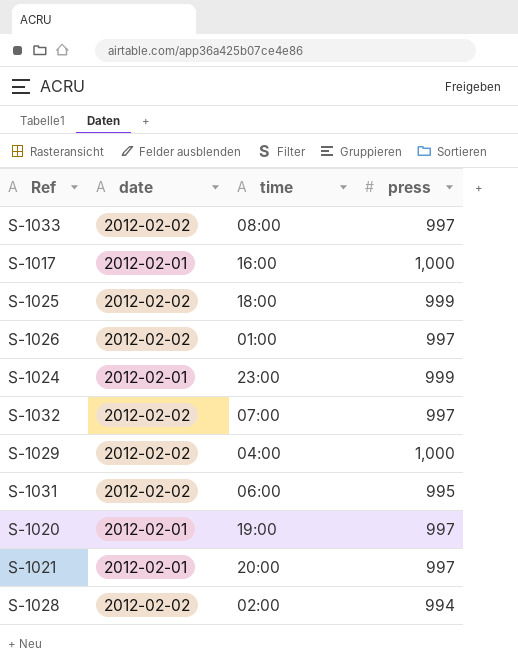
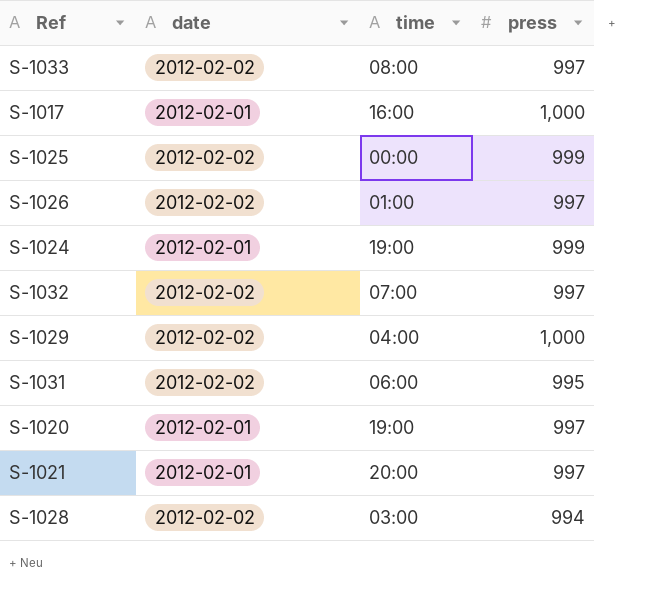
S-1025 | time: 18:00 -> 00:00
S-1024 | time: 23:00 -> 19:00
S-1028 | time: 02:00 -> 03:00

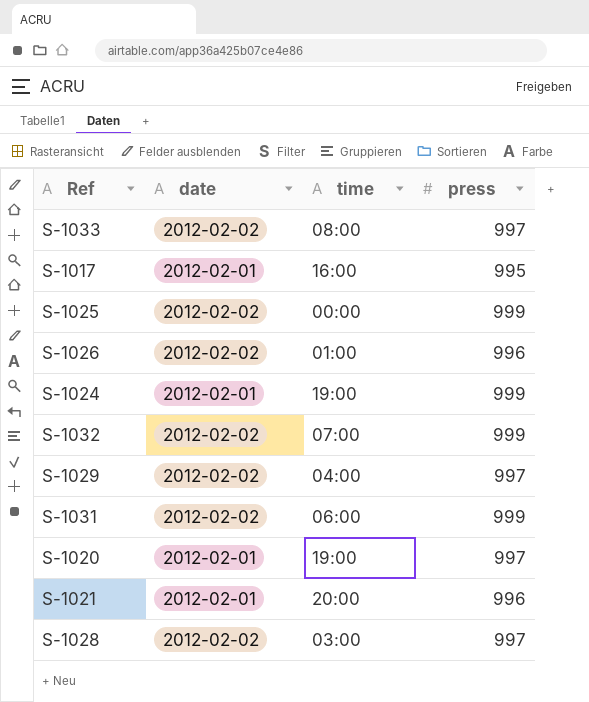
S-1017 | press: 1,000 -> 995
S-1026 | press: 997 -> 996
S-1032 | press: 997 -> 999
S-1029 | press: 1,000 -> 997
S-1031 | press: 995 -> 999
S-1021 | press: 997 -> 996
S-1028 | press: 994 -> 997

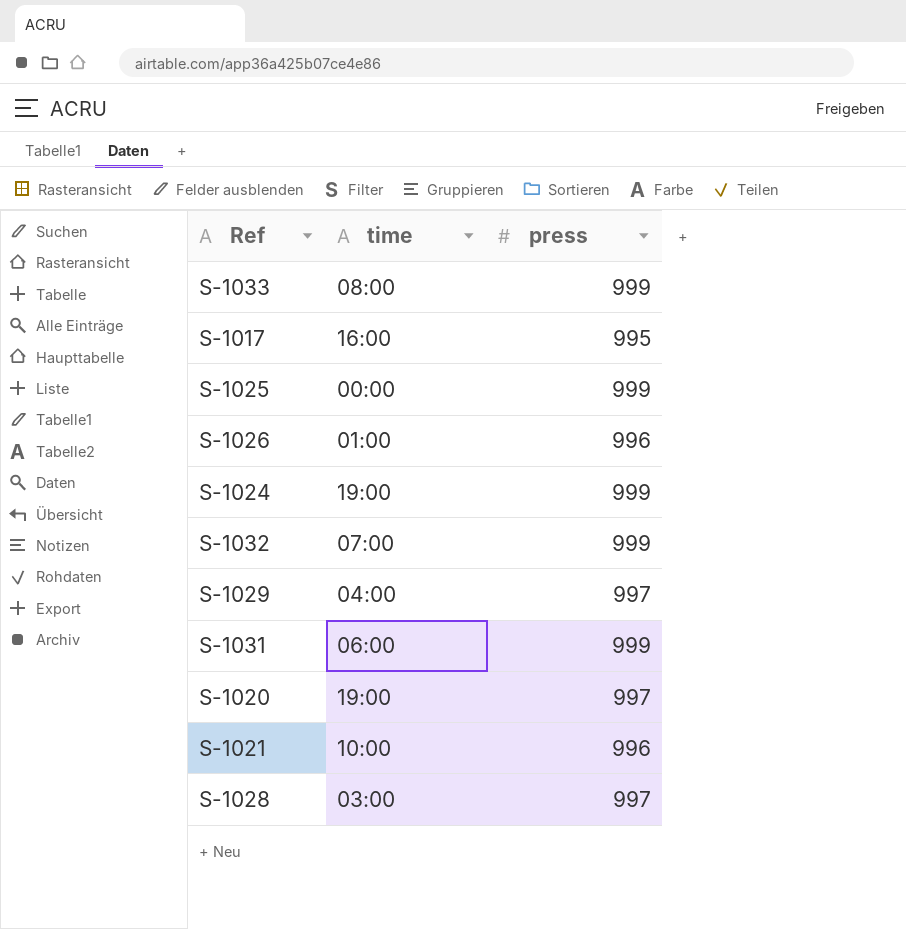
column date | position: 2 -> none
S-1033 | press: 997 -> 999
S-1021 | time: 20:00 -> 10:00

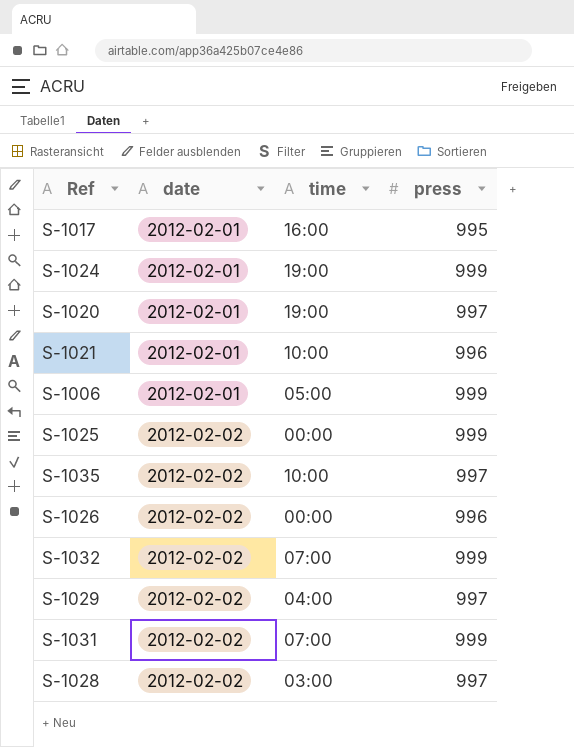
row order: none -> date ascending
column date | position: none -> 2
row S-1033: 08:00 | 999 -> none
row S-1006: none -> 2012-02-01 | 05:00 | 999
row S-1035: none -> 2012-02-02 | 10:00 | 997
S-1026 | time: 01:00 -> 00:00
S-1031 | time: 06:00 -> 07:00

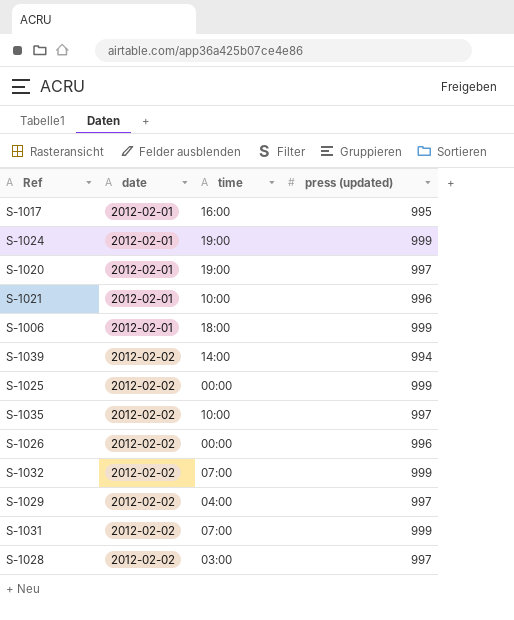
column name: press -> press (updated)
S-1006 | time: 05:00 -> 18:00
row S-1039: none -> 2012-02-02 | 14:00 | 994

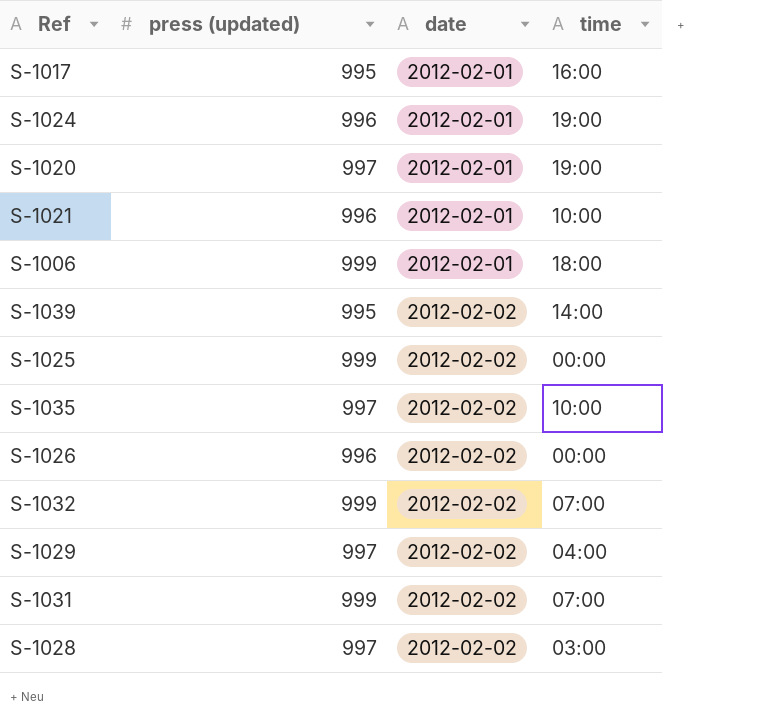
column press (updated) | position: 4 -> 2
S-1024 | press (updated): 999 -> 996
S-1039 | press (updated): 994 -> 995

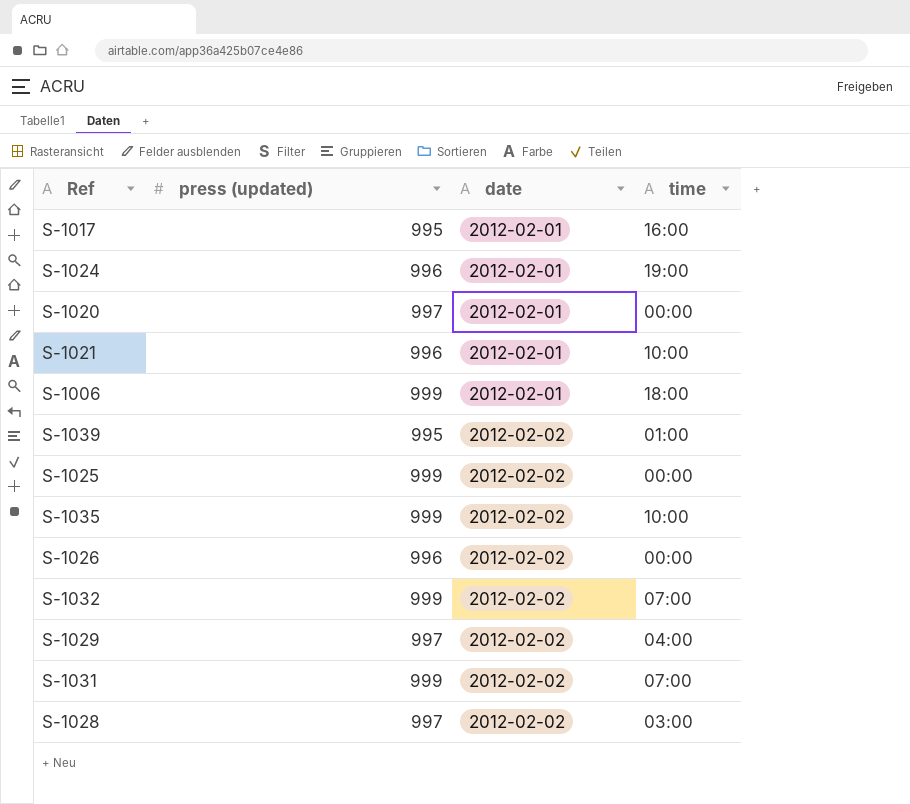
S-1020 | time: 19:00 -> 00:00
S-1039 | time: 14:00 -> 01:00
S-1035 | press (updated): 997 -> 999

